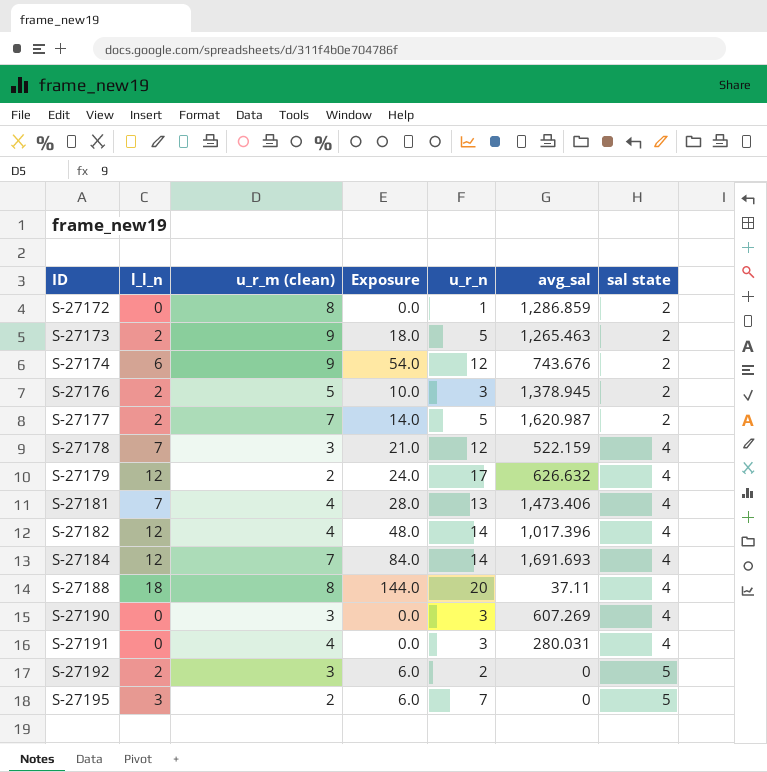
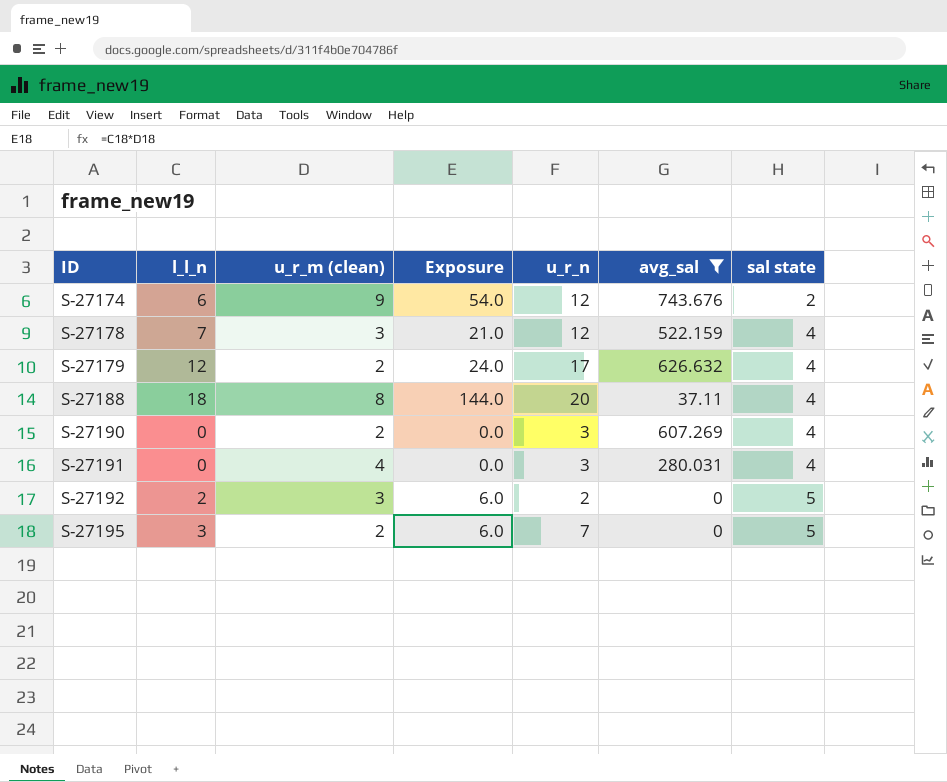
filter: none -> avg_sal <= 743.676
S-27190 | u_r_m (clean): 3 -> 2

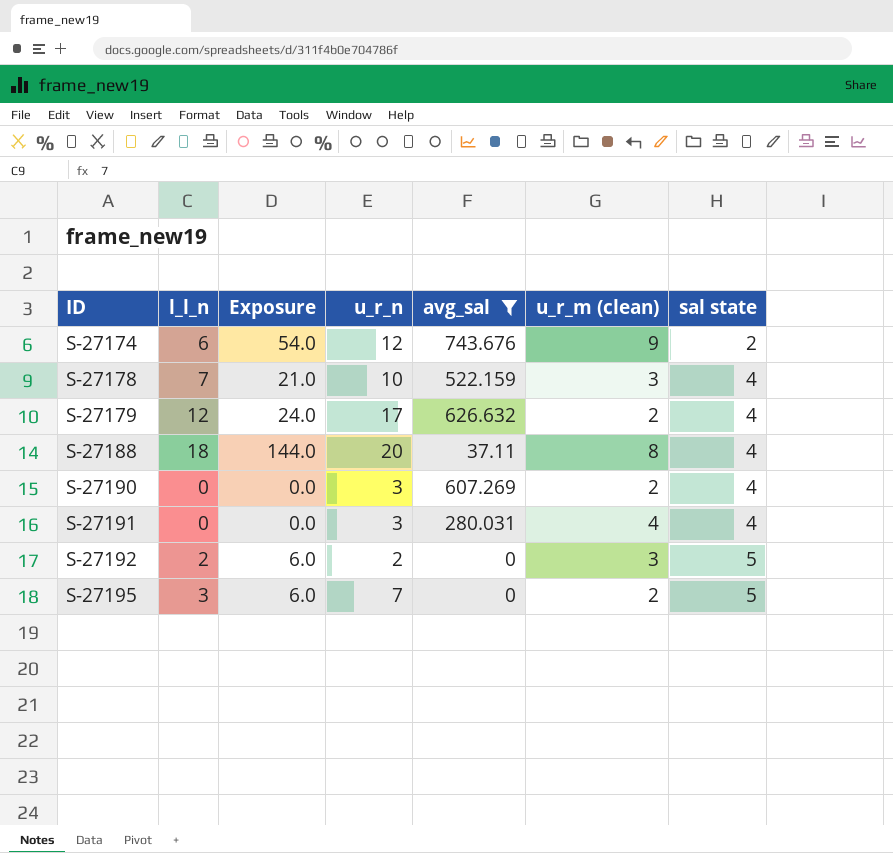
column u_r_m (clean) | position: 3 -> 6
S-27178 | u_r_n: 12 -> 10

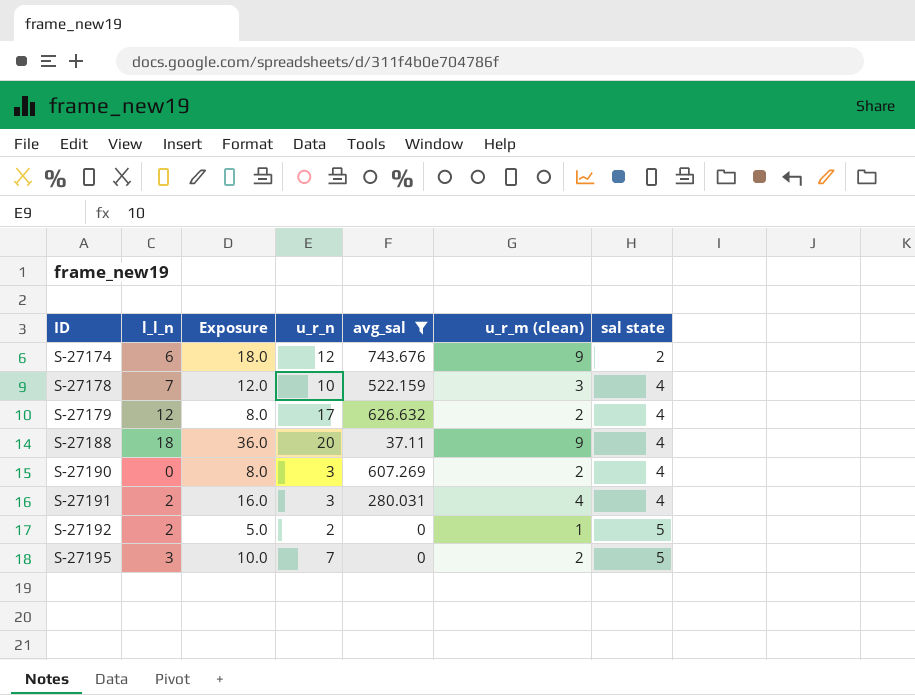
column Exposure | formula: [l_l_n] * [u_r_m (clean)] -> [u_r_m (clean)] * [sal state]
S-27188 | u_r_m (clean): 8 -> 9
S-27191 | l_l_n: 0 -> 2
S-27192 | u_r_m (clean): 3 -> 1

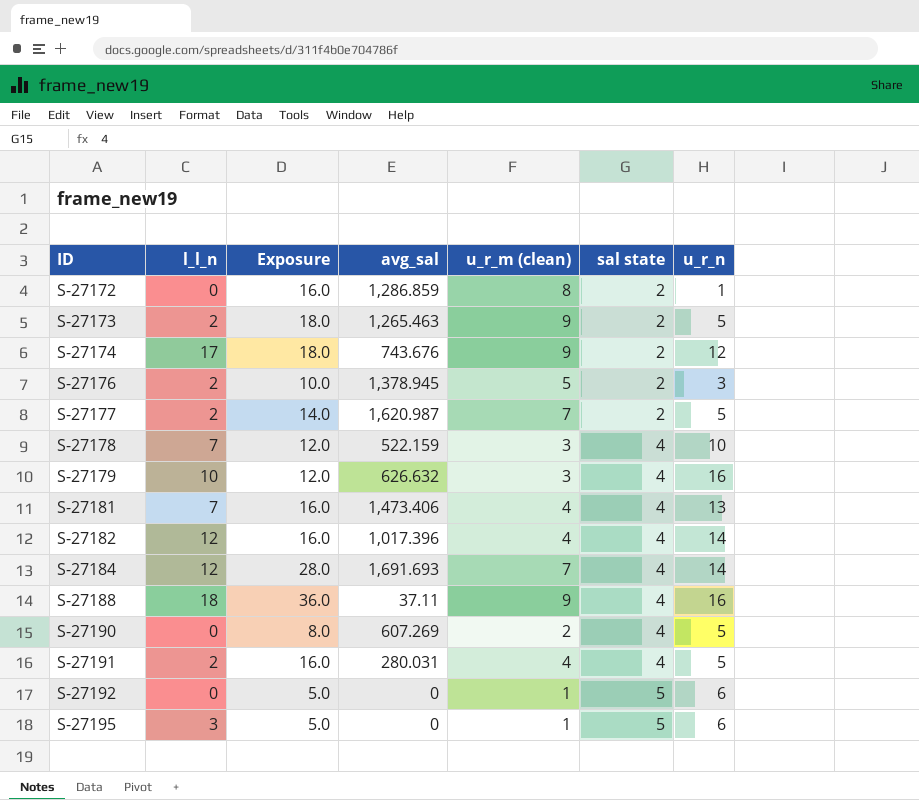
filter: avg_sal <= 743.676 -> none
column u_r_n | position: 4 -> 7
S-27174 | l_l_n: 6 -> 17
S-27179 | l_l_n: 12 -> 10
S-27179 | Exposure: 8.0 -> 12.0
S-27179 | u_r_m (clean): 2 -> 3
S-27179 | u_r_n: 17 -> 16
S-27188 | u_r_n: 20 -> 16
S-27190 | u_r_n: 3 -> 5
S-27191 | u_r_n: 3 -> 5
S-27192 | l_l_n: 2 -> 0
S-27192 | u_r_n: 2 -> 6
S-27195 | Exposure: 10.0 -> 5.0
S-27195 | u_r_m (clean): 2 -> 1
S-27195 | u_r_n: 7 -> 6

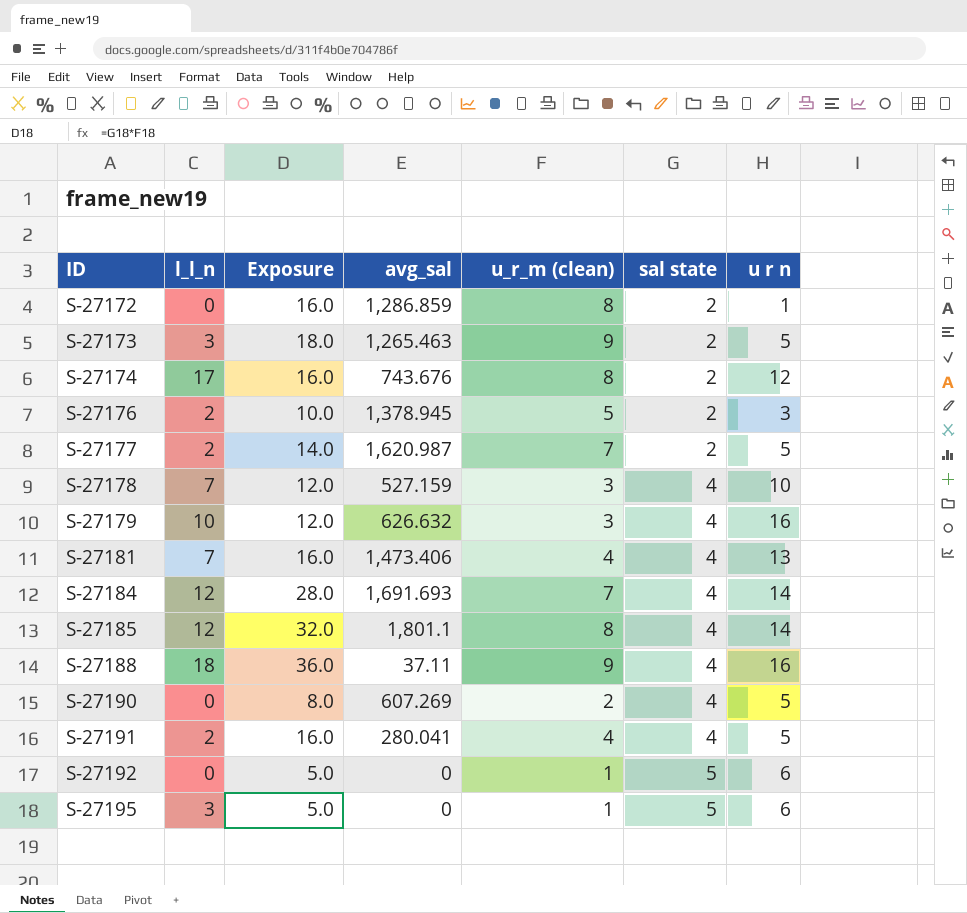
column name: u_r_n -> u r n
row S-27182: 12 | 16.0 | 1,017.396 | 4 | 4 | 14 -> none
S-27173 | l_l_n: 2 -> 3
S-27174 | Exposure: 18.0 -> 16.0
S-27174 | u_r_m (clean): 9 -> 8
S-27178 | avg_sal: 522.159 -> 527.159
row S-27185: none -> 12 | 32.0 | 1,801.1 | 8 | 4 | 14
S-27191 | avg_sal: 280.031 -> 280.041

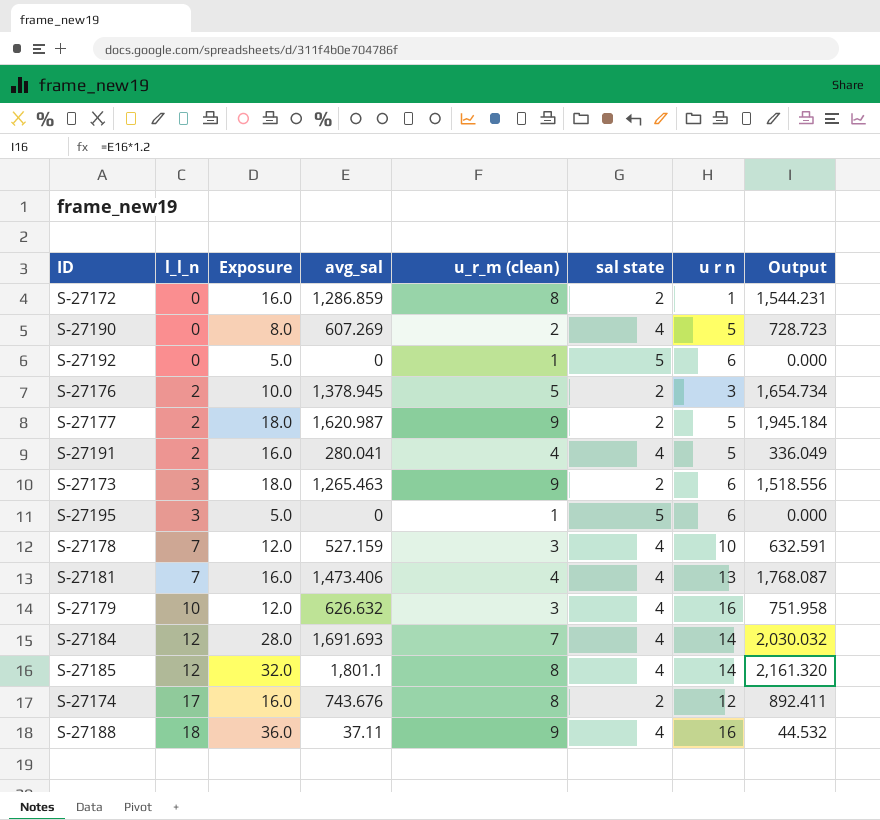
row order: ID ascending -> l_l_n ascending
column Output | formula: none -> [avg_sal] * 1.2
S-27177 | Exposure: 14.0 -> 18.0
S-27177 | u_r_m (clean): 7 -> 9
S-27173 | u r n: 5 -> 6

